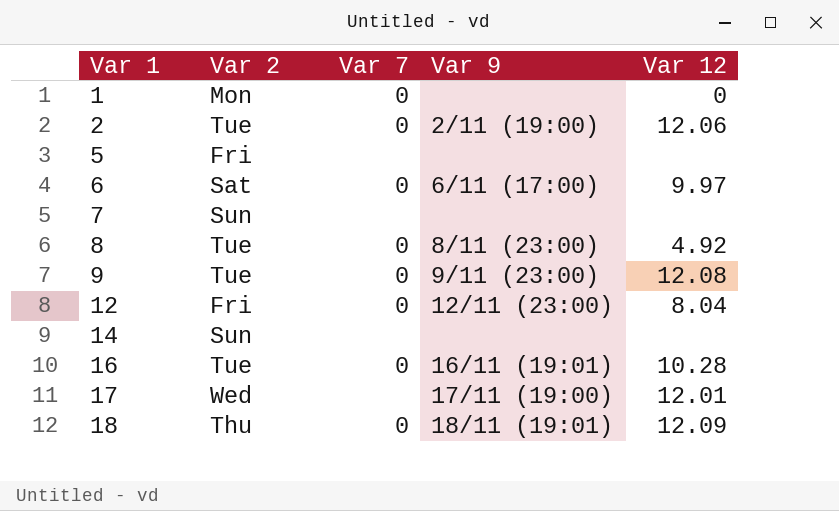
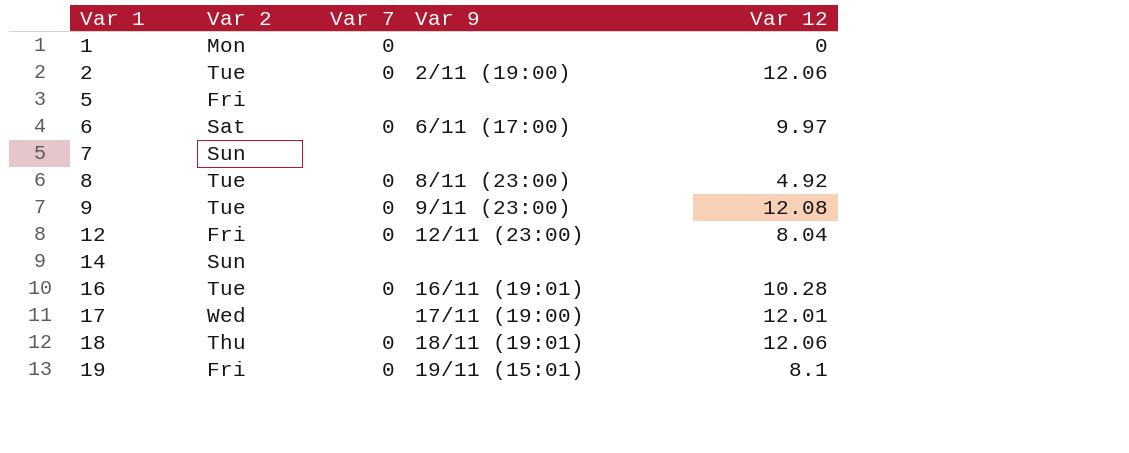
18 | Var 12: 12.09 -> 12.06
row 19: none -> Fri | 0 | 19/11 (15:01) | 8.1

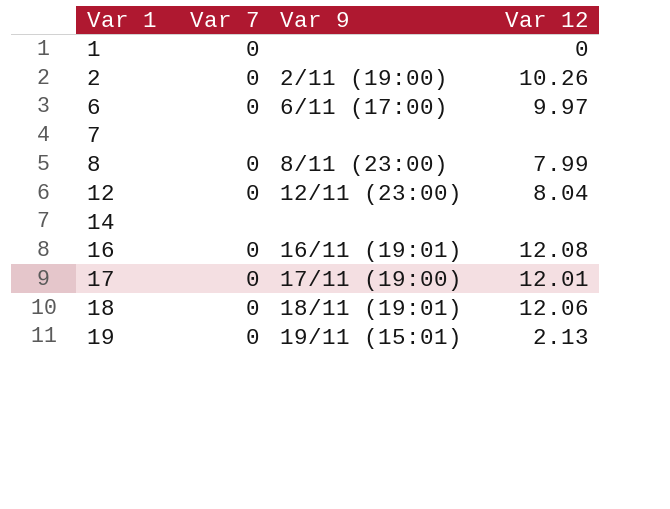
column Var 2 | position: 2 -> none
row 5: Fri | none | none | none -> none
row 9: Tue | 0 | 9/11 (23:00) | 12.08 -> none
2 | Var 12: 12.06 -> 10.26
8 | Var 12: 4.92 -> 7.99
16 | Var 12: 10.28 -> 12.08
17 | Var 7: none -> 0
19 | Var 12: 8.1 -> 2.13

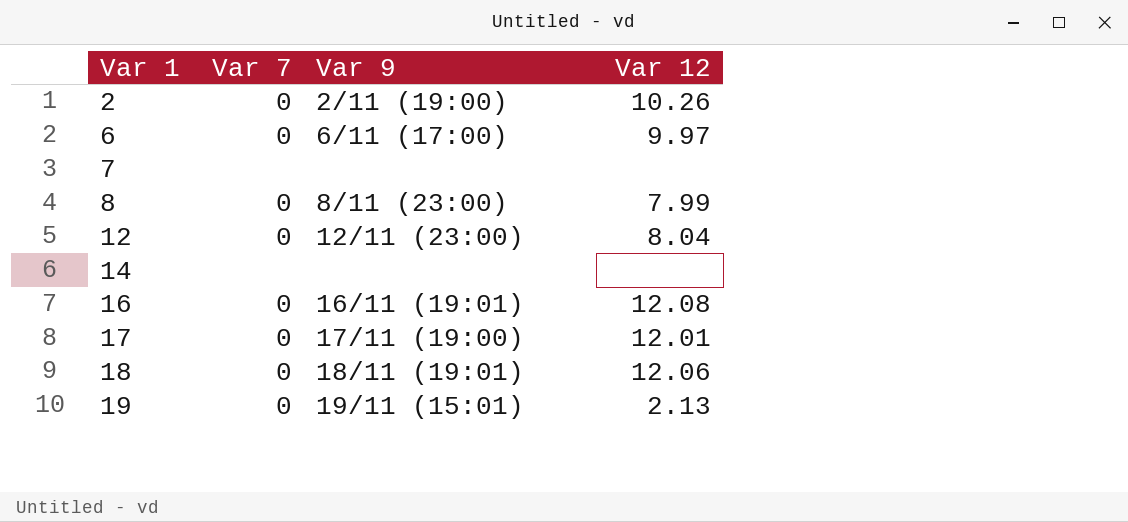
row 1: 0 | none | 0 -> none

